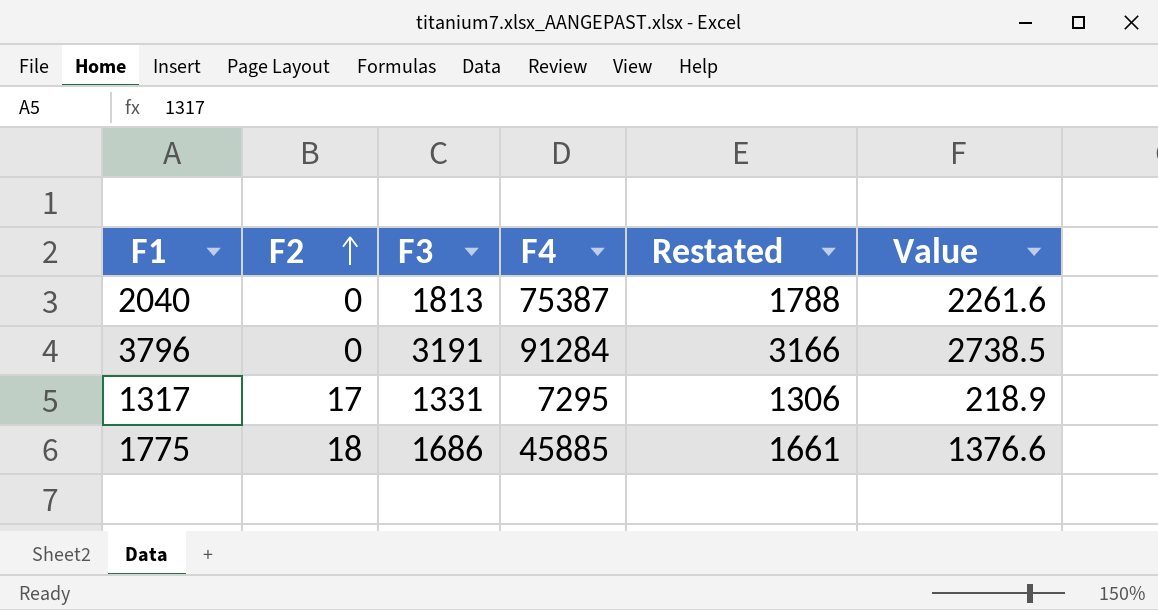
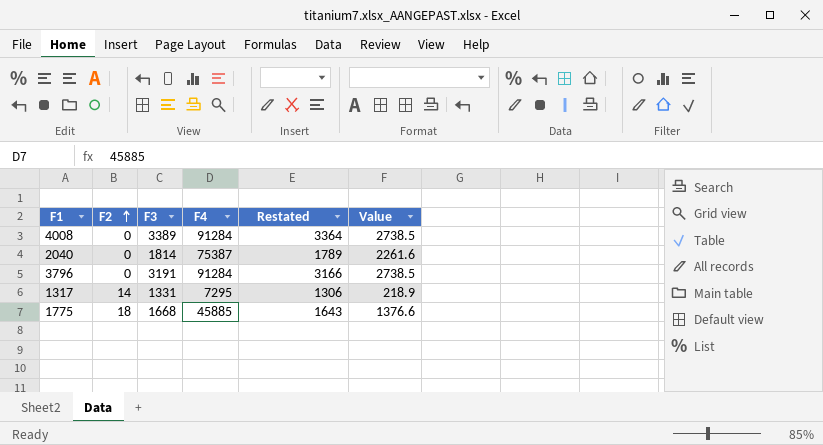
row 4008: none -> 0 | 3389 | 91284 | 3364 | 2738.5
2040 | F3: 1813 -> 1814
2040 | Restated: 1788 -> 1789
1317 | F2: 17 -> 14
1775 | F3: 1686 -> 1668
1775 | Restated: 1661 -> 1643

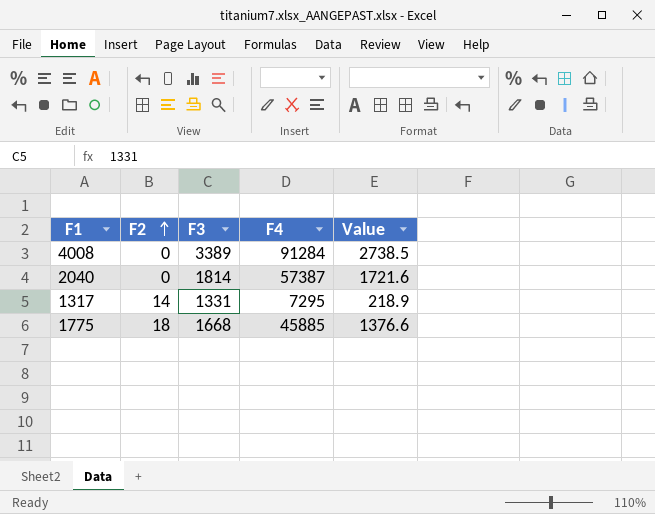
column Restated | formula: [F3] - 25 -> none
row 3796: 0 | 3191 | 91284 | 3166 | 2738.5 -> none
2040 | F4: 75387 -> 57387
2040 | Value: 2261.6 -> 1721.6

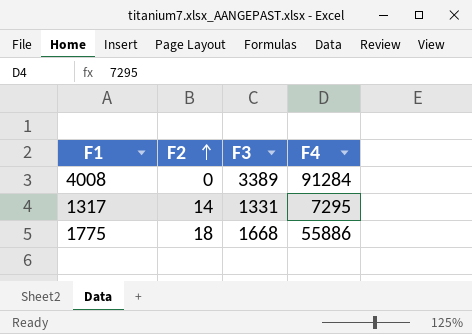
column Value | formula: [F4] * 0.03 -> none
row 2040: 0 | 1814 | 57387 | 1721.6 -> none
1775 | F4: 45885 -> 55886

